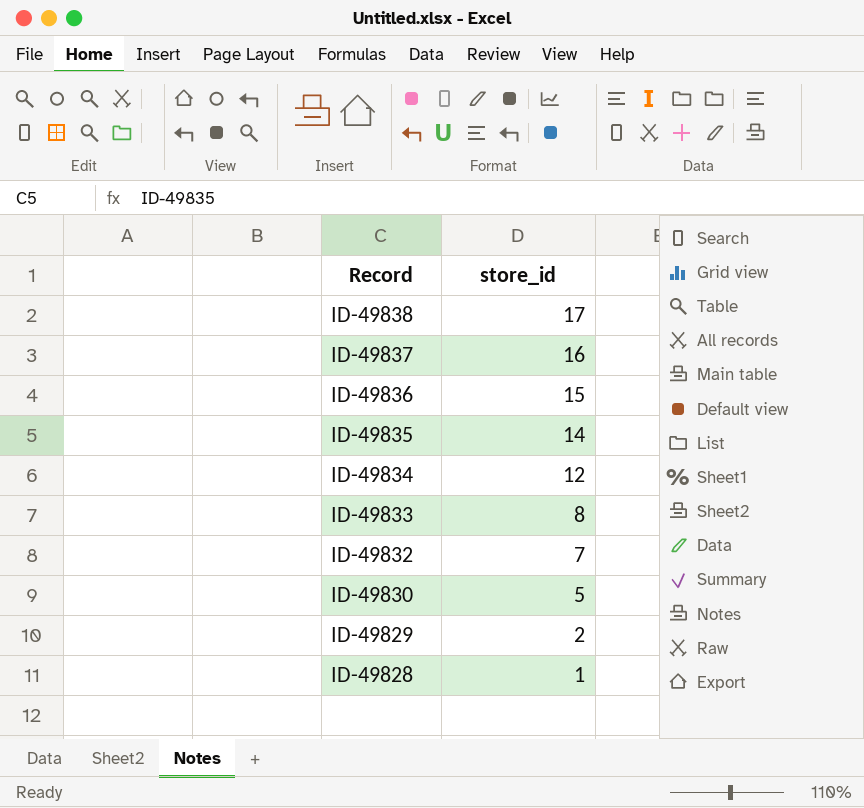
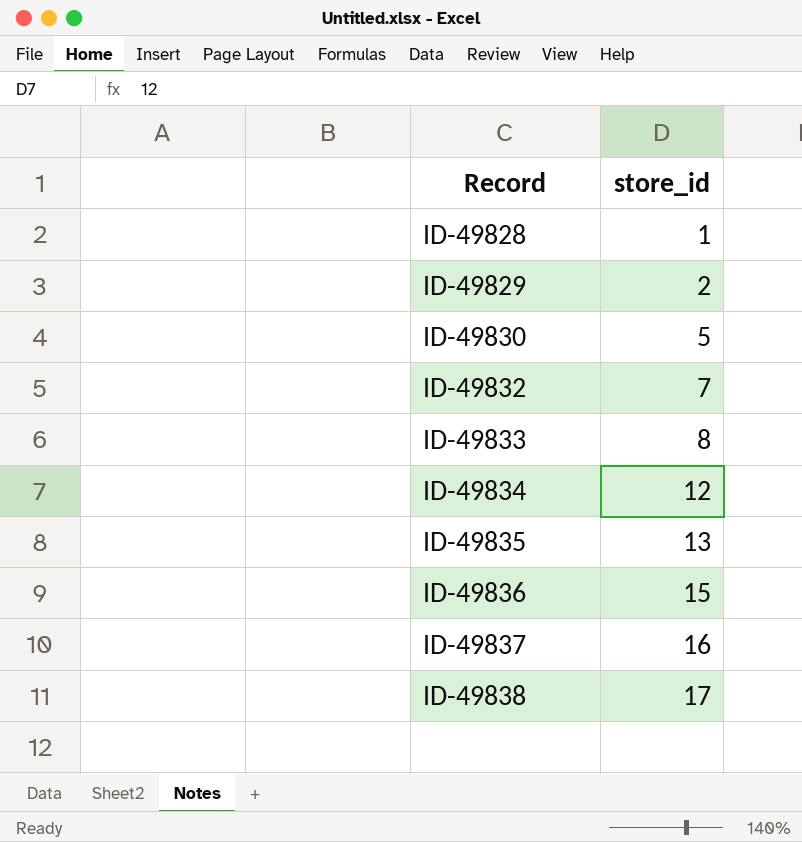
row order: Record descending -> Record ascending
ID-49835 | store_id: 14 -> 13

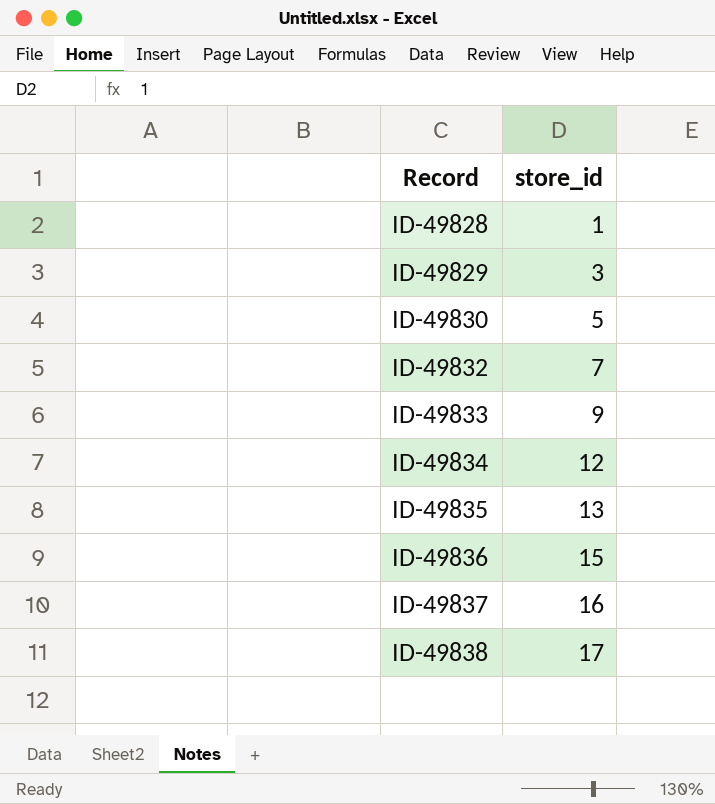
ID-49829 | store_id: 2 -> 3
ID-49833 | store_id: 8 -> 9

